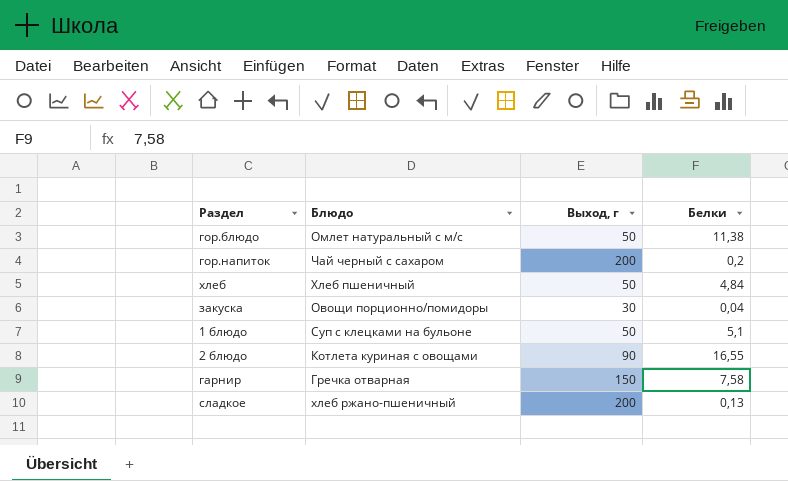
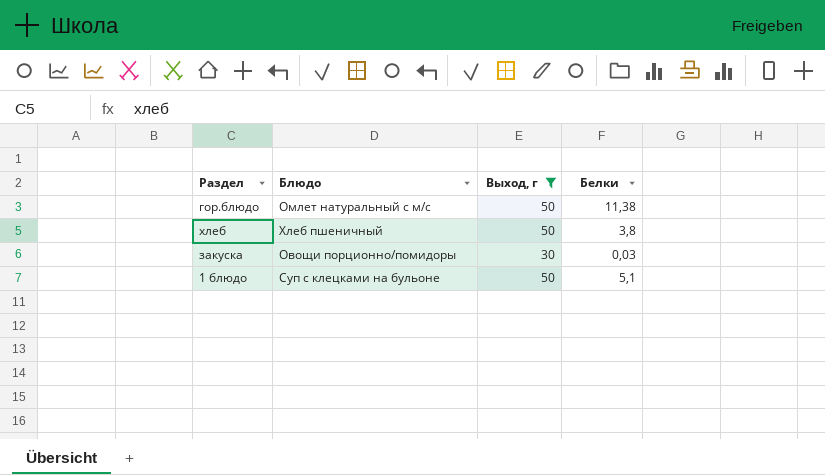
filter: none -> Выход, г <= 50
хлеб | Белки: 4,84 -> 3,8
закуска | Белки: 0,04 -> 0,03

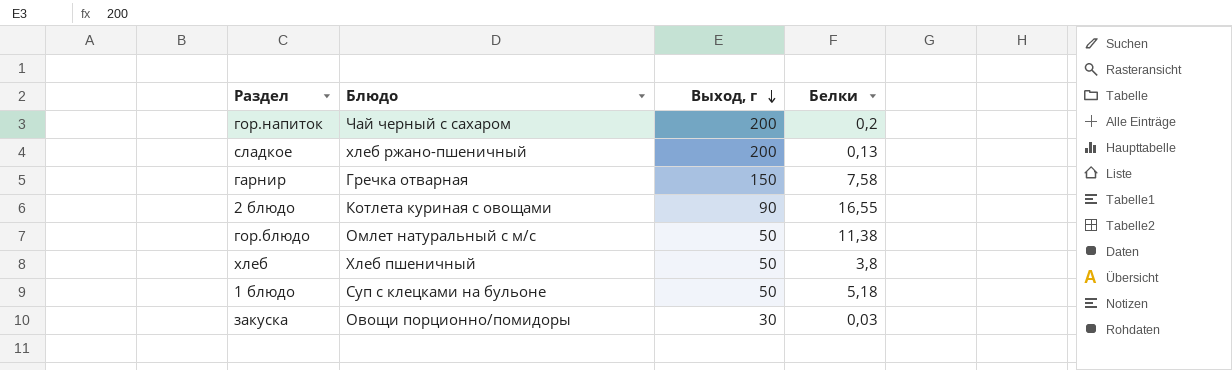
filter: Выход, г <= 50 -> none
row order: none -> Выход, г descending
1 блюдо | Белки: 5,1 -> 5,18

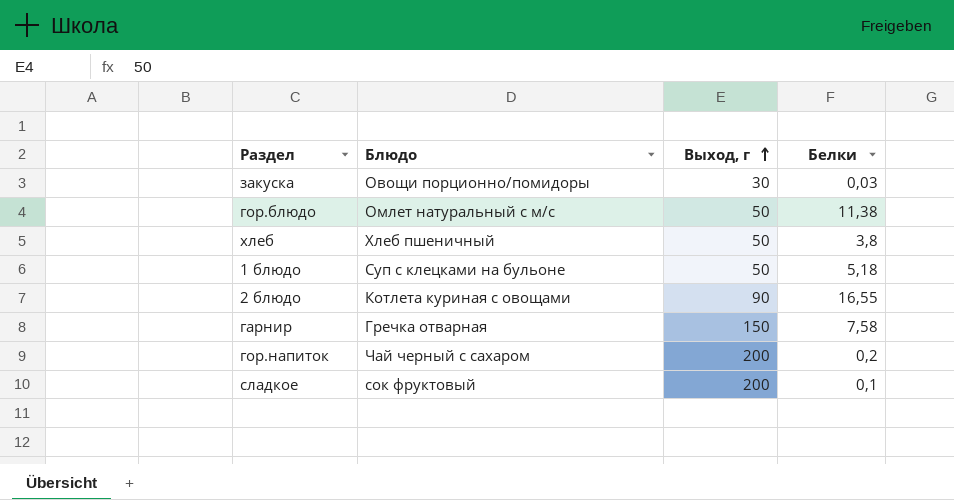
row order: Выход, г descending -> Выход, г ascending
сладкое | Блюдо: хлеб ржано-пшеничный -> сок фруктовый
сладкое | Белки: 0,13 -> 0,1

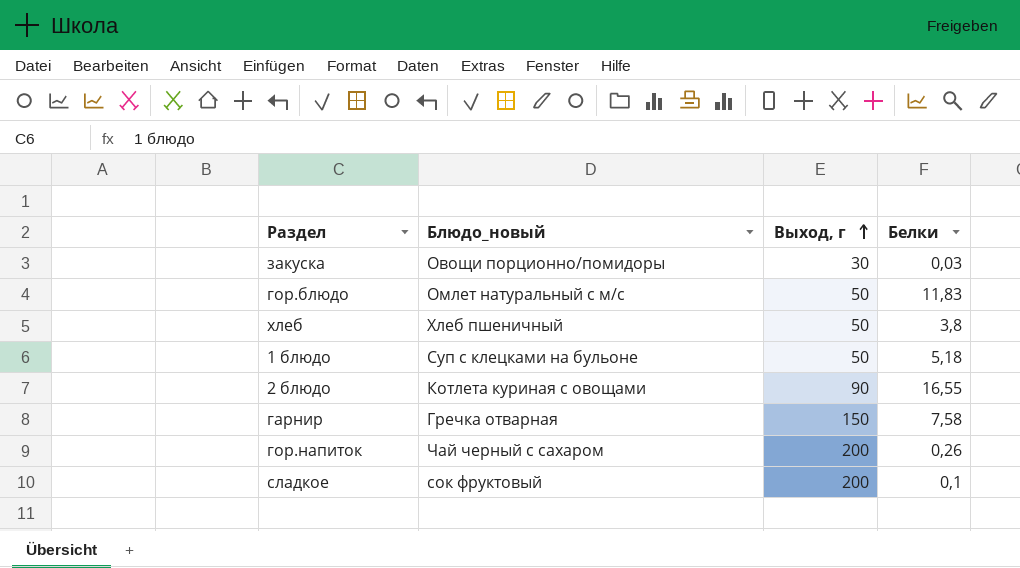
column name: Блюдо -> Блюдо_новый
гор.блюдо | Белки: 11,38 -> 11,83
гор.напиток | Белки: 0,2 -> 0,26

